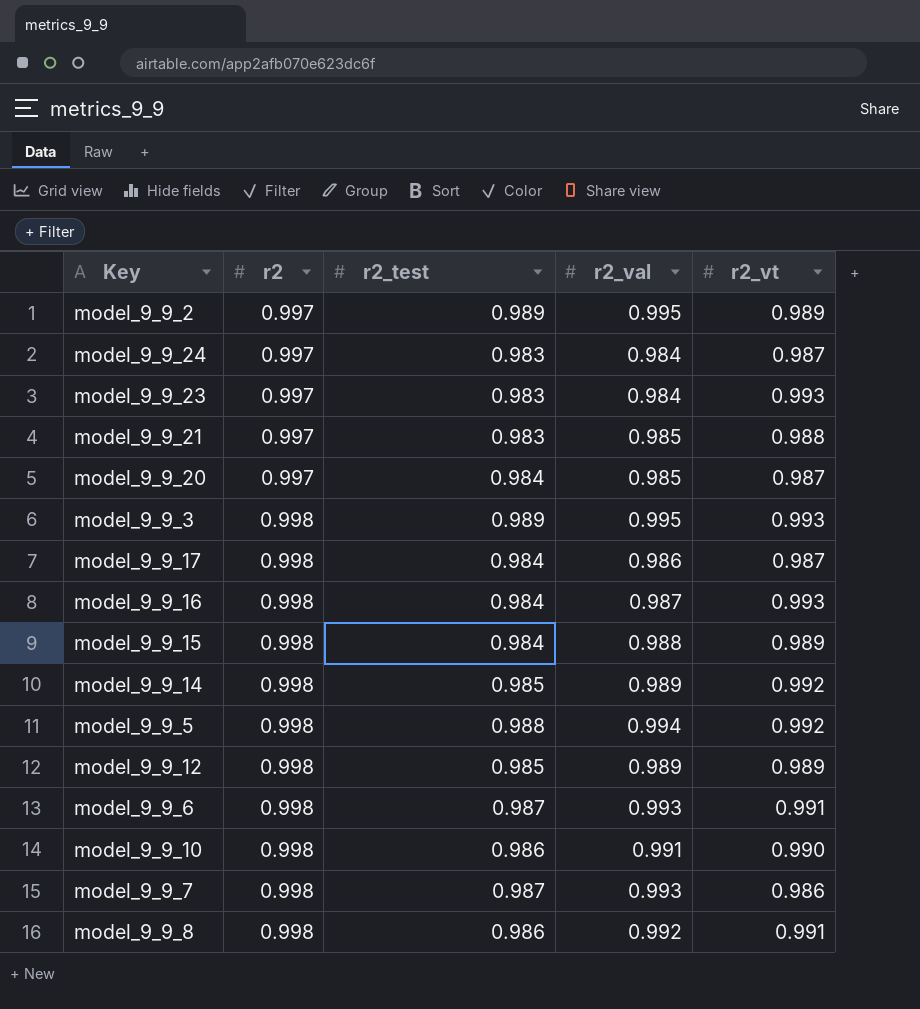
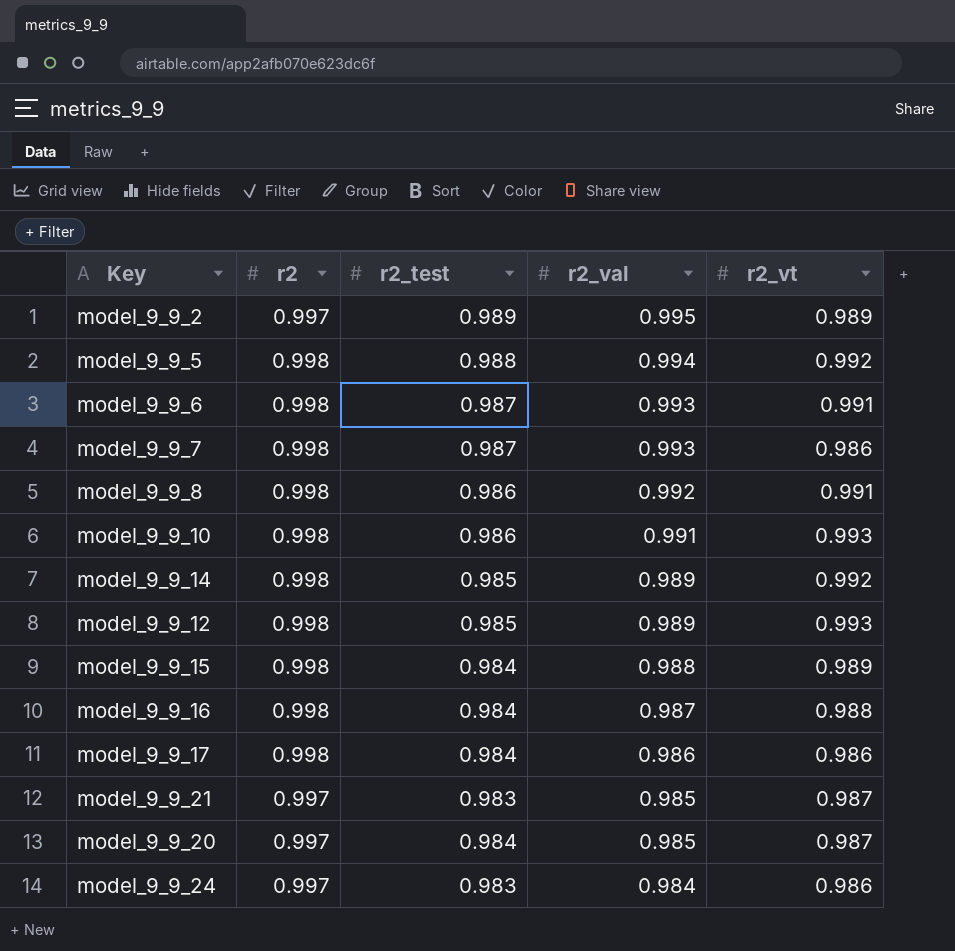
row order: r2 ascending -> r2_val descending
row model_9_9_23: 0.997 | 0.983 | 0.984 | 0.993 -> none
row model_9_9_3: 0.998 | 0.989 | 0.995 | 0.993 -> none
model_9_9_10 | r2_vt: 0.990 -> 0.993
model_9_9_12 | r2_vt: 0.989 -> 0.993
model_9_9_16 | r2_vt: 0.993 -> 0.988
model_9_9_17 | r2_vt: 0.987 -> 0.986
model_9_9_21 | r2_vt: 0.988 -> 0.987
model_9_9_24 | r2_vt: 0.987 -> 0.986

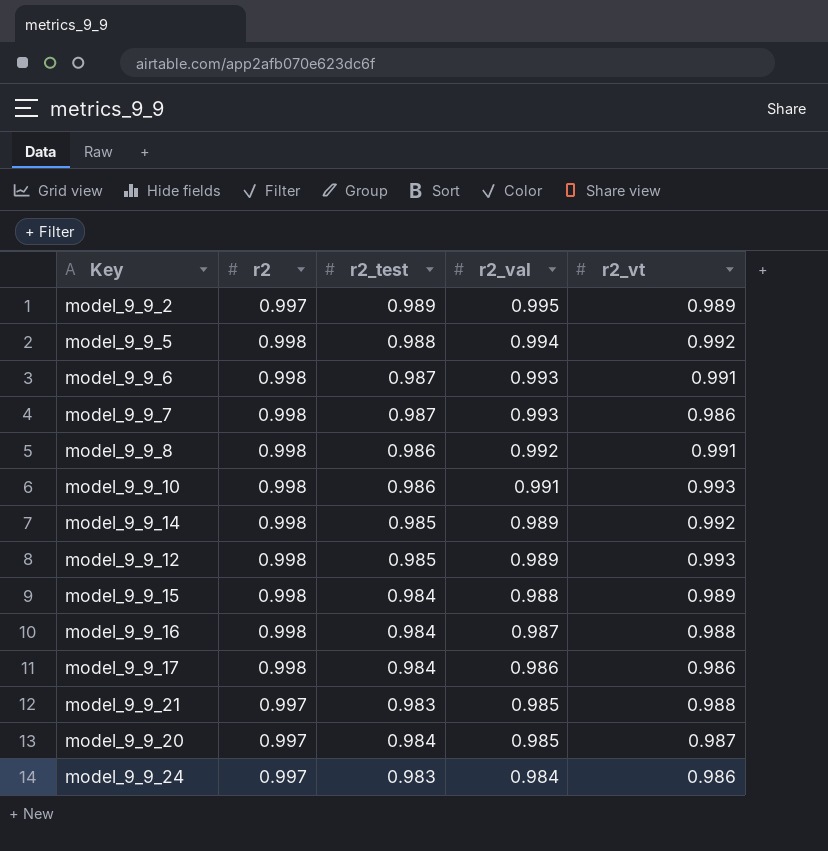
model_9_9_21 | r2_vt: 0.987 -> 0.988

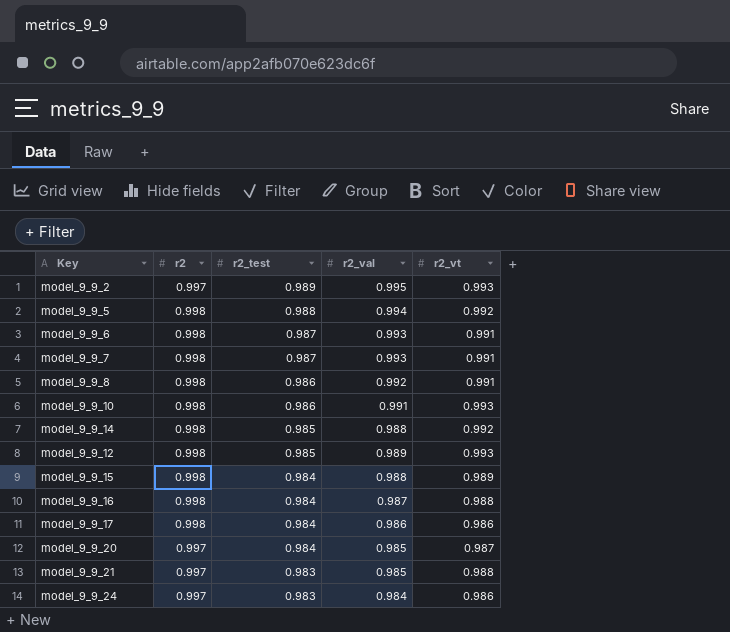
row order: r2_val descending -> r2_test descending
model_9_9_2 | r2_vt: 0.989 -> 0.993
model_9_9_7 | r2_vt: 0.986 -> 0.991
model_9_9_14 | r2_val: 0.989 -> 0.988

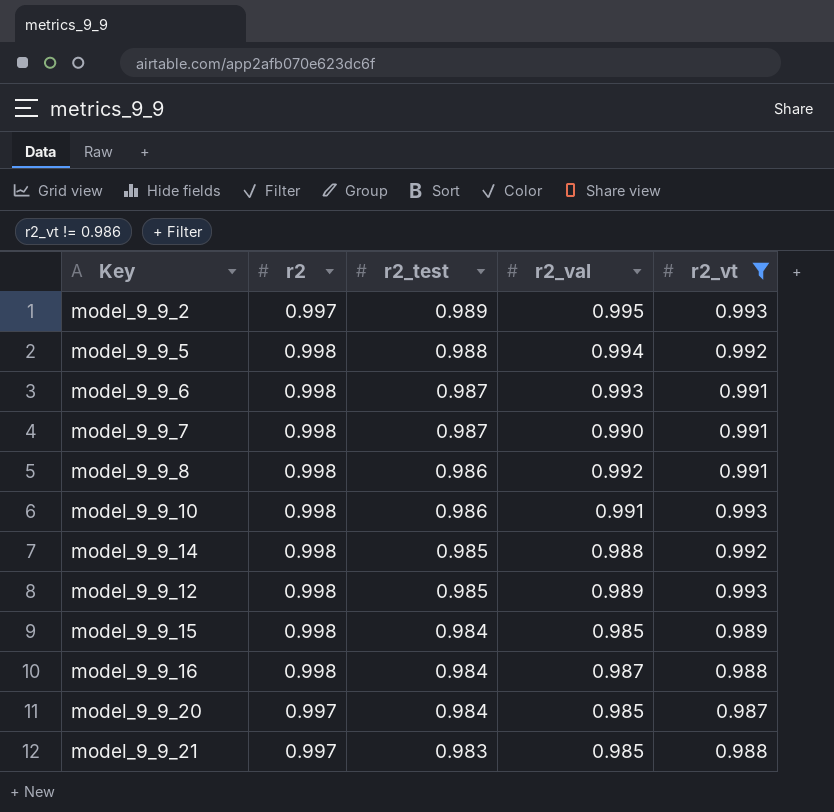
filter: none -> r2_vt != 0.986
model_9_9_7 | r2_val: 0.993 -> 0.990
model_9_9_15 | r2_val: 0.988 -> 0.985

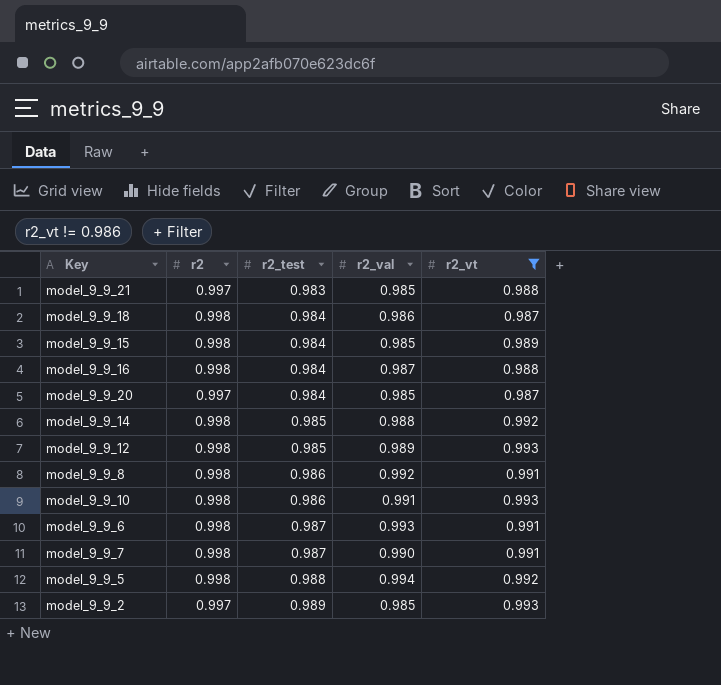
row order: r2_test descending -> r2_test ascending
row model_9_9_18: none -> 0.998 | 0.984 | 0.986 | 0.987
model_9_9_2 | r2_val: 0.995 -> 0.985

